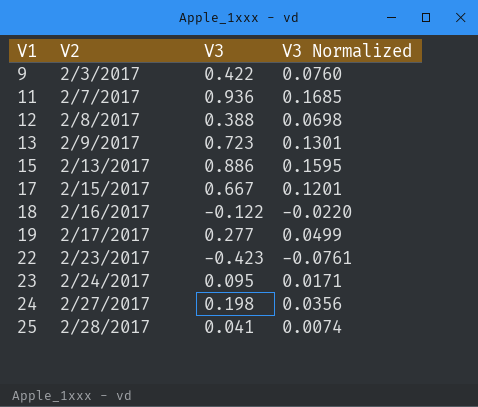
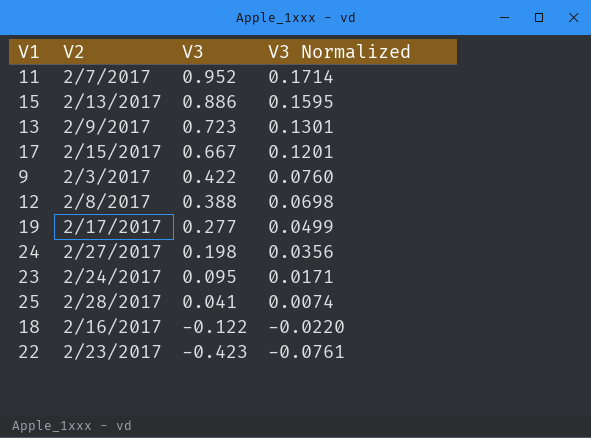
row order: V1 ascending -> V3 descending
11 | V3: 0.936 -> 0.952
11 | V3 Normalized: 0.1685 -> 0.1714

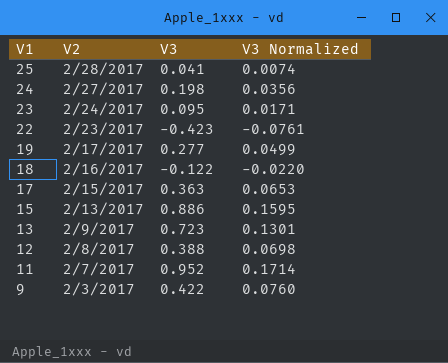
row order: V3 descending -> V1 descending
17 | V3: 0.667 -> 0.363
17 | V3 Normalized: 0.1201 -> 0.0653

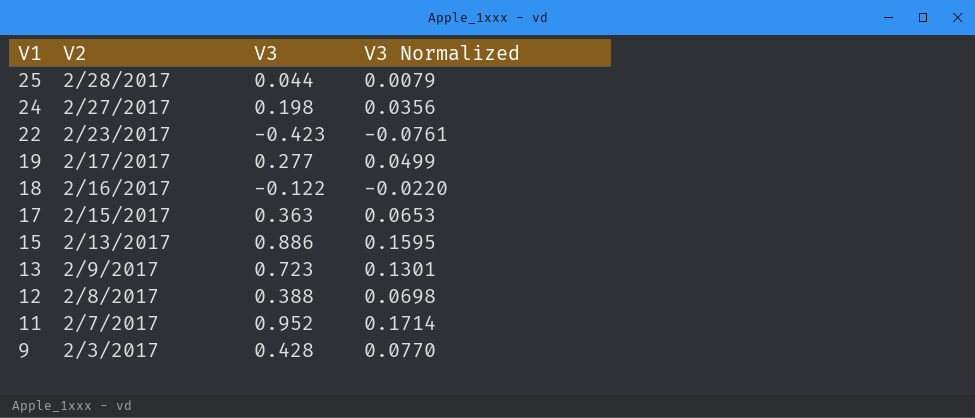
row 23: 2/24/2017 | 0.095 | 0.0171 -> none
25 | V3: 0.041 -> 0.044
25 | V3 Normalized: 0.0074 -> 0.0079
9 | V3: 0.422 -> 0.428
9 | V3 Normalized: 0.0760 -> 0.0770

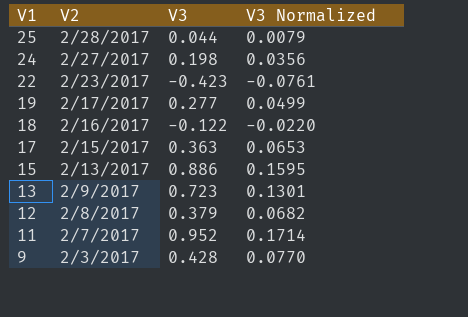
12 | V3: 0.388 -> 0.379
12 | V3 Normalized: 0.0698 -> 0.0682

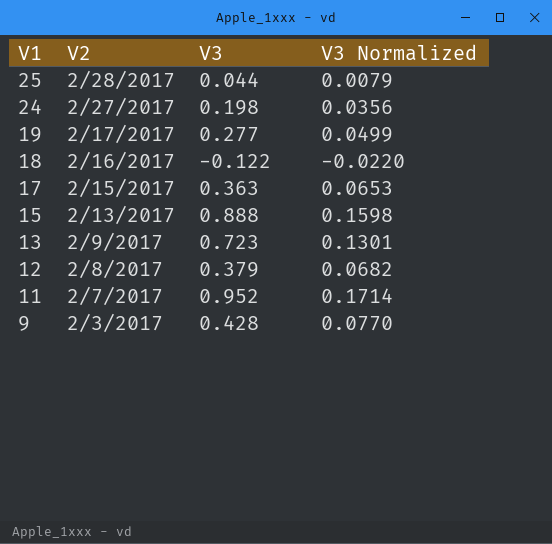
row 22: 2/23/2017 | -0.423 | -0.0761 -> none
15 | V3: 0.886 -> 0.888
15 | V3 Normalized: 0.1595 -> 0.1598

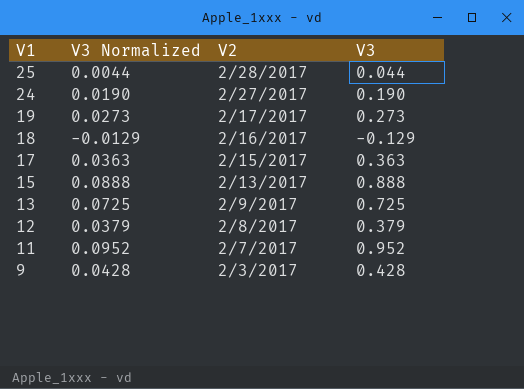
column V3 Normalized | formula: [V3] * 0.18 -> [V3] * 0.1
column V3 Normalized | position: 4 -> 2
24 | V3: 0.198 -> 0.190
19 | V3: 0.277 -> 0.273
18 | V3: -0.122 -> -0.129
13 | V3: 0.723 -> 0.725

